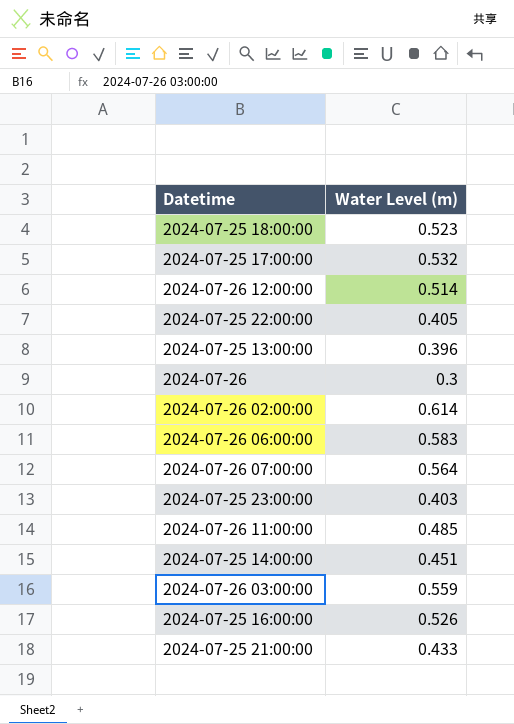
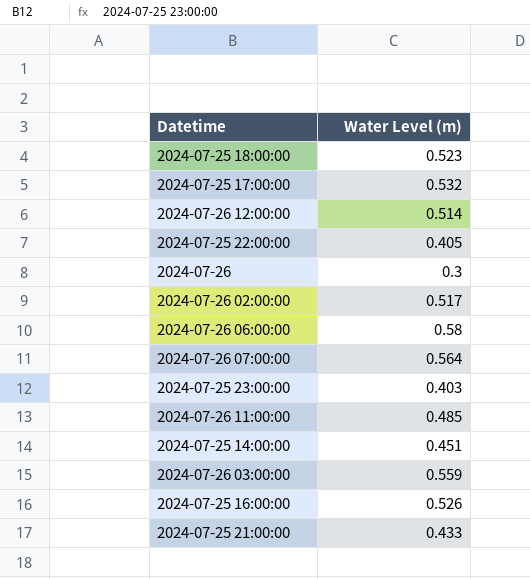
row 2024-07-25 13:00:00: 0.396 -> none
2024-07-26 02:00:00 | Water Level (m): 0.614 -> 0.517
2024-07-26 06:00:00 | Water Level (m): 0.583 -> 0.58

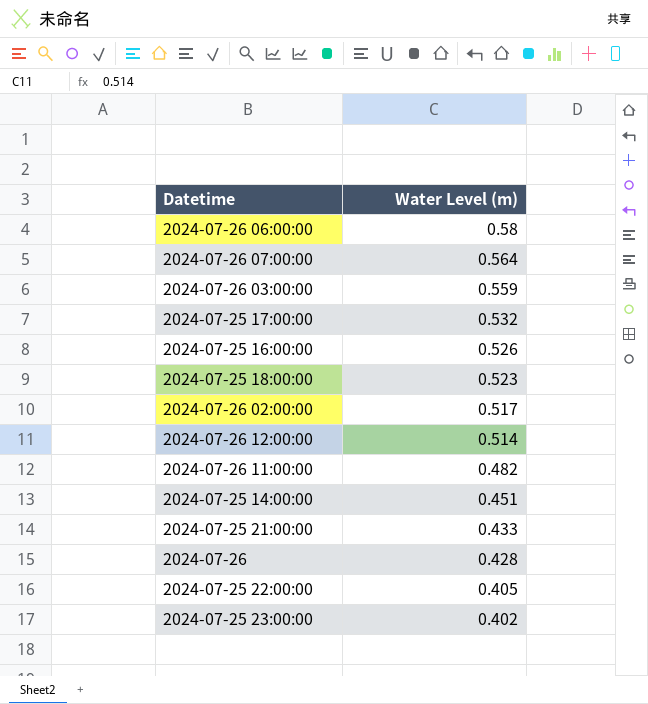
row order: none -> Water Level (m) descending
2024-07-26 11:00:00 | Water Level (m): 0.485 -> 0.482
2024-07-26 | Water Level (m): 0.3 -> 0.428
2024-07-25 23:00:00 | Water Level (m): 0.403 -> 0.402

